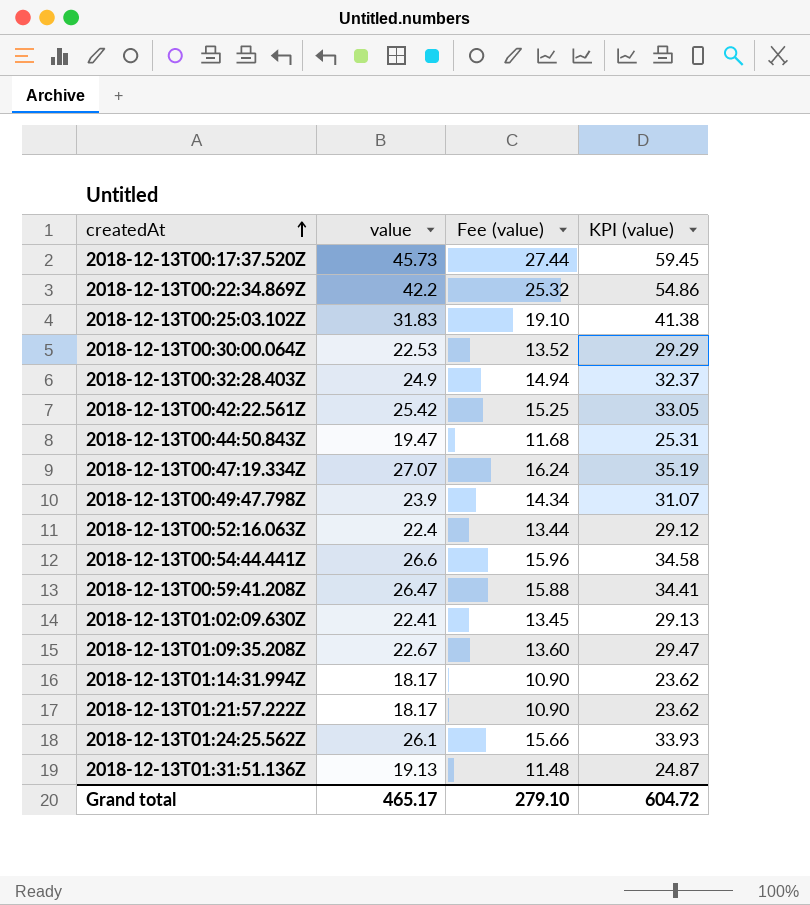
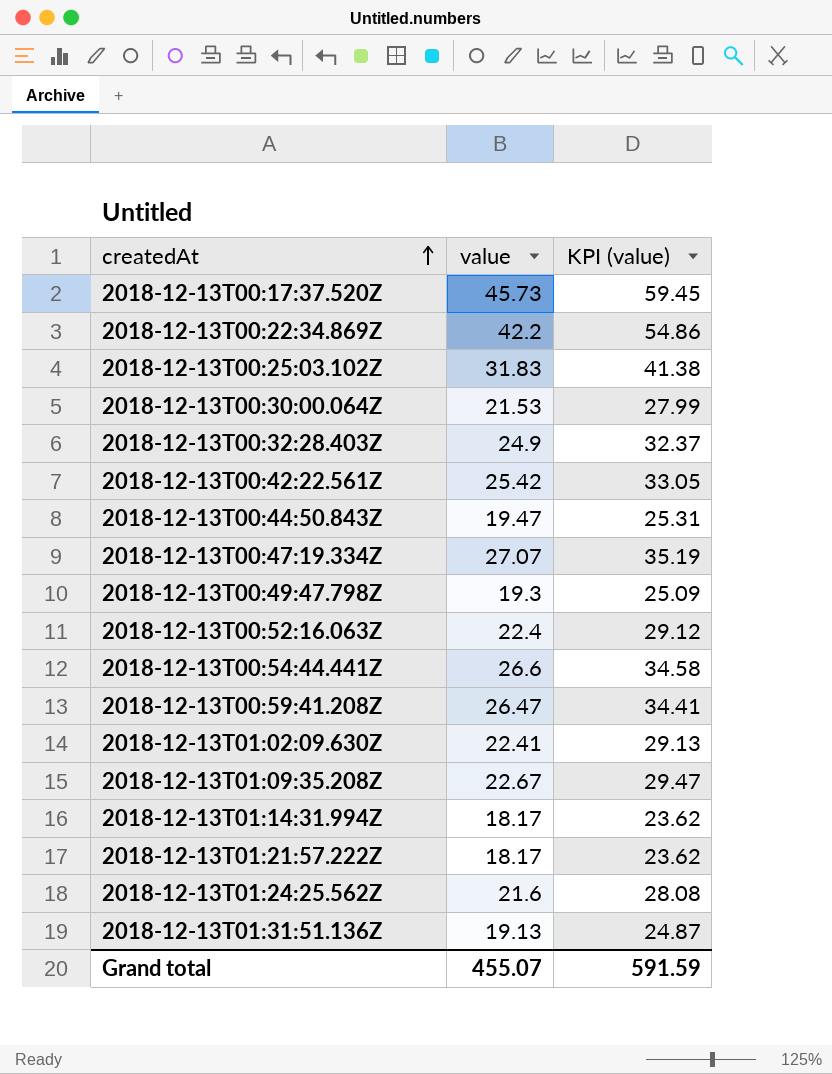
column Fee (value) | formula: [value] * 0.6 -> none
2018-12-13T00:30:00.064Z | value: 22.53 -> 21.53
2018-12-13T00:30:00.064Z | KPI (value): 29.29 -> 27.99
2018-12-13T00:49:47.798Z | value: 23.9 -> 19.3
2018-12-13T00:49:47.798Z | KPI (value): 31.07 -> 25.09
2018-12-13T01:24:25.562Z | value: 26.1 -> 21.6
2018-12-13T01:24:25.562Z | KPI (value): 33.93 -> 28.08
Grand total | value: 465.17 -> 455.07
Grand total | KPI (value): 604.72 -> 591.59

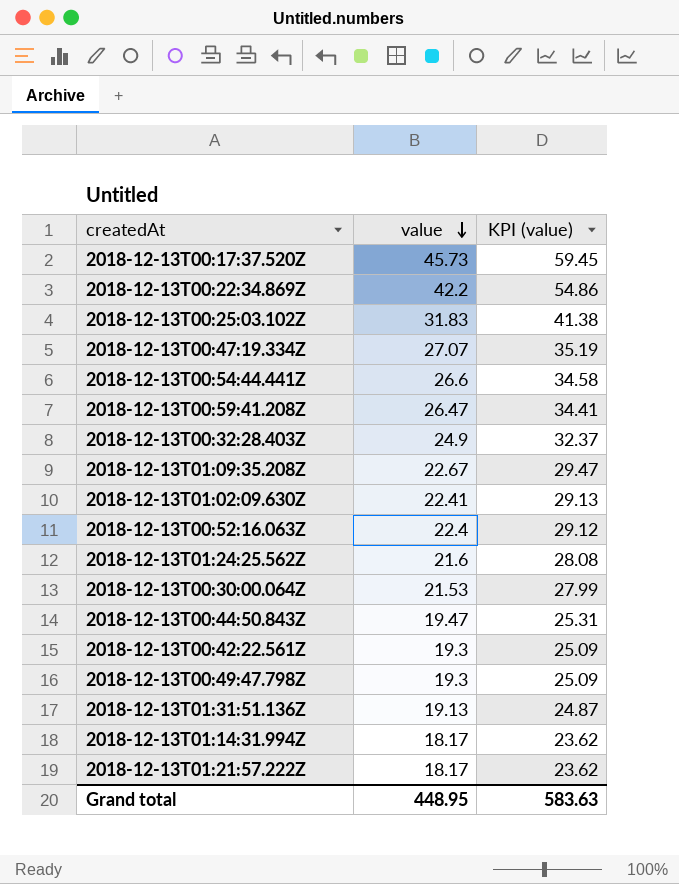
row order: createdAt ascending -> value descending
2018-12-13T00:42:22.561Z | value: 25.42 -> 19.3
2018-12-13T00:42:22.561Z | KPI (value): 33.05 -> 25.09
Grand total | value: 455.07 -> 448.95
Grand total | KPI (value): 591.59 -> 583.63

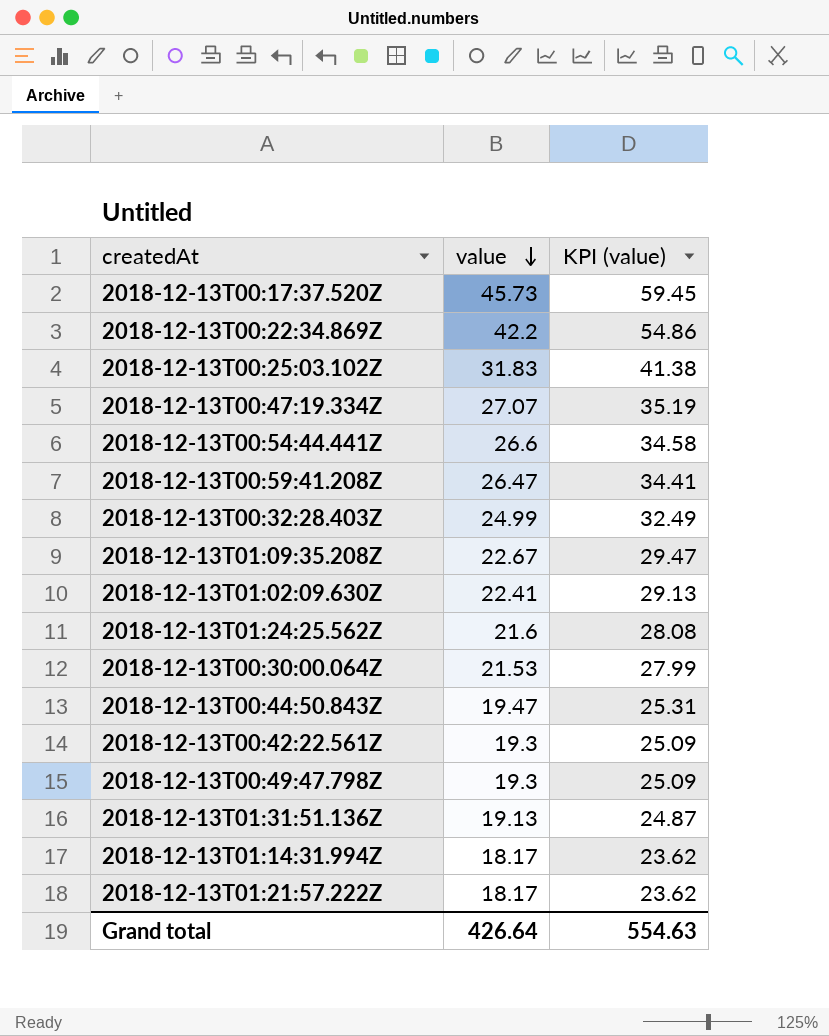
row 2018-12-13T00:52:16.063Z: 22.4 | 29.12 -> none
2018-12-13T00:32:28.403Z | value: 24.9 -> 24.99
2018-12-13T00:32:28.403Z | KPI (value): 32.37 -> 32.49
Grand total | value: 448.95 -> 426.64
Grand total | KPI (value): 583.63 -> 554.63

